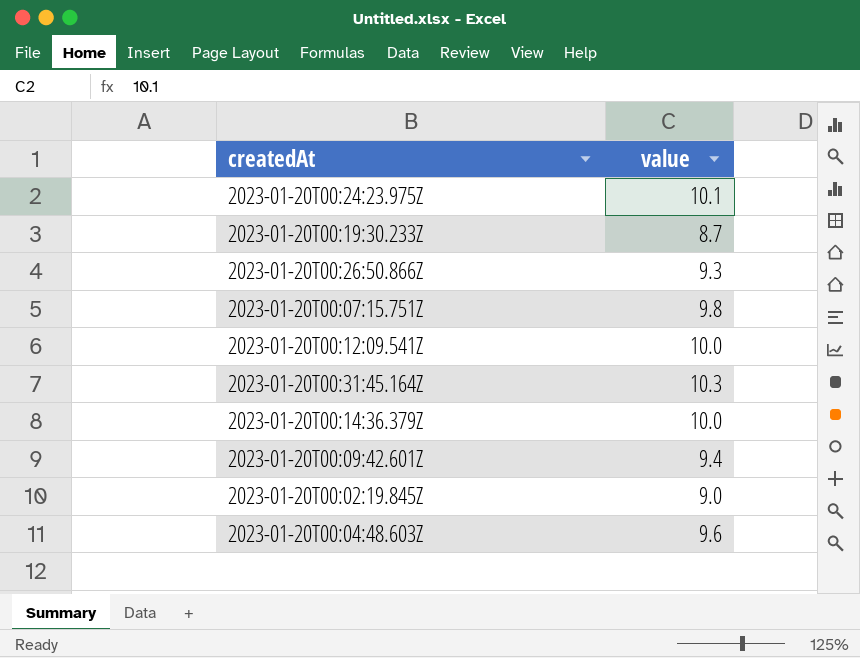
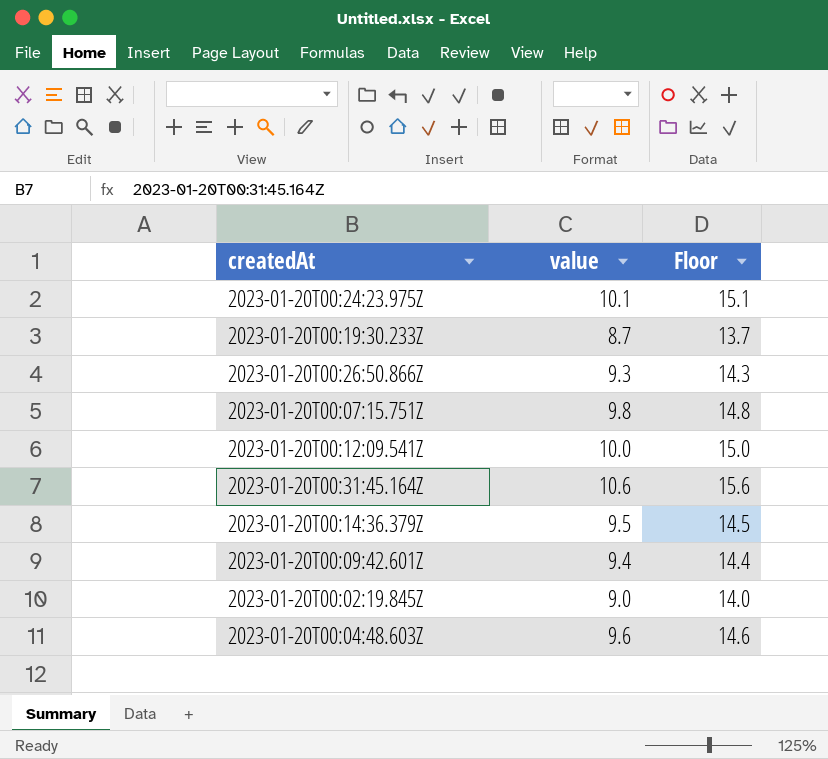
column Floor | formula: none -> [value] + 5
2023-01-20T00:31:45.164Z | value: 10.3 -> 10.6
2023-01-20T00:14:36.379Z | value: 10.0 -> 9.5

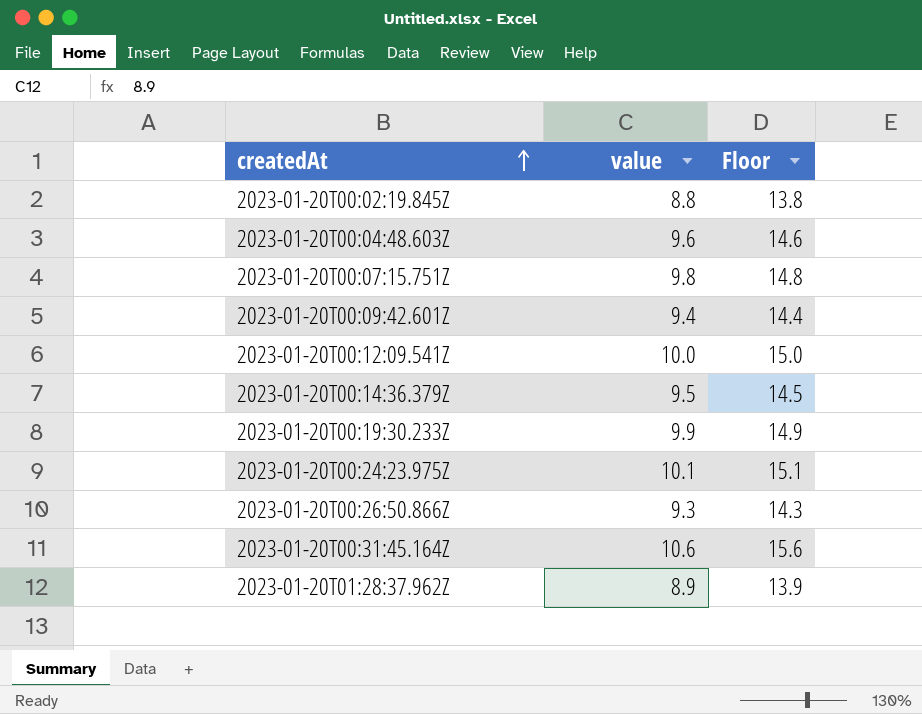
row order: none -> createdAt ascending
2023-01-20T00:02:19.845Z | value: 9.0 -> 8.8
2023-01-20T00:02:19.845Z | Floor: 14.0 -> 13.8
2023-01-20T00:19:30.233Z | value: 8.7 -> 9.9
2023-01-20T00:19:30.233Z | Floor: 13.7 -> 14.9
row 2023-01-20T01:28:37.962Z: none -> 8.9 | 13.9

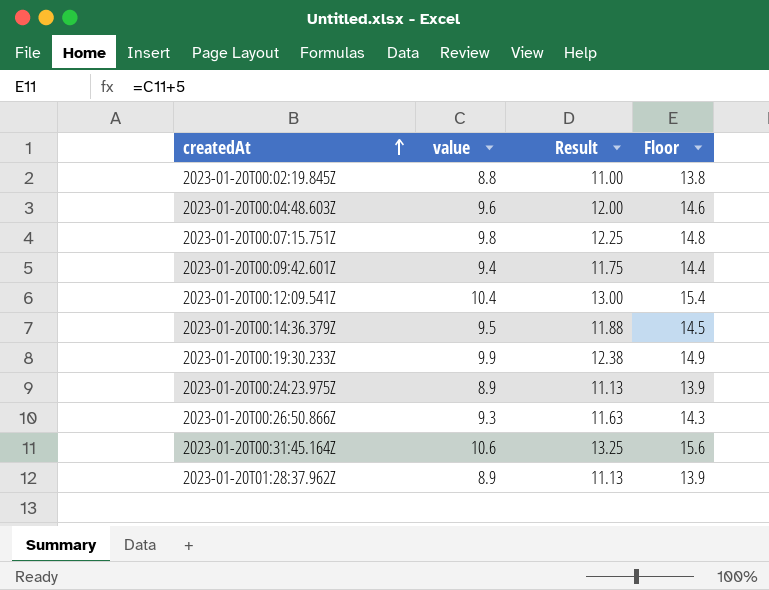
column Result | formula: none -> [value] * 1.25
2023-01-20T00:12:09.541Z | value: 10.0 -> 10.4
2023-01-20T00:12:09.541Z | Floor: 15.0 -> 15.4
2023-01-20T00:24:23.975Z | value: 10.1 -> 8.9
2023-01-20T00:24:23.975Z | Floor: 15.1 -> 13.9

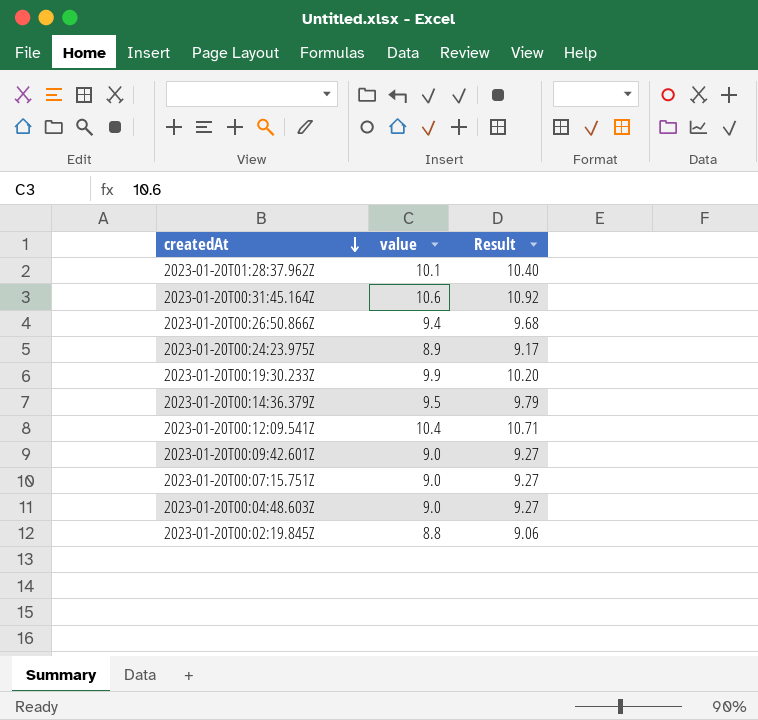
row order: createdAt ascending -> createdAt descending
column Floor | formula: [value] + 5 -> none
column Result | formula: [value] * 1.25 -> [value] * 1.03
2023-01-20T01:28:37.962Z | value: 8.9 -> 10.1
2023-01-20T00:26:50.866Z | value: 9.3 -> 9.4
2023-01-20T00:09:42.601Z | value: 9.4 -> 9.0
2023-01-20T00:07:15.751Z | value: 9.8 -> 9.0
2023-01-20T00:04:48.603Z | value: 9.6 -> 9.0

